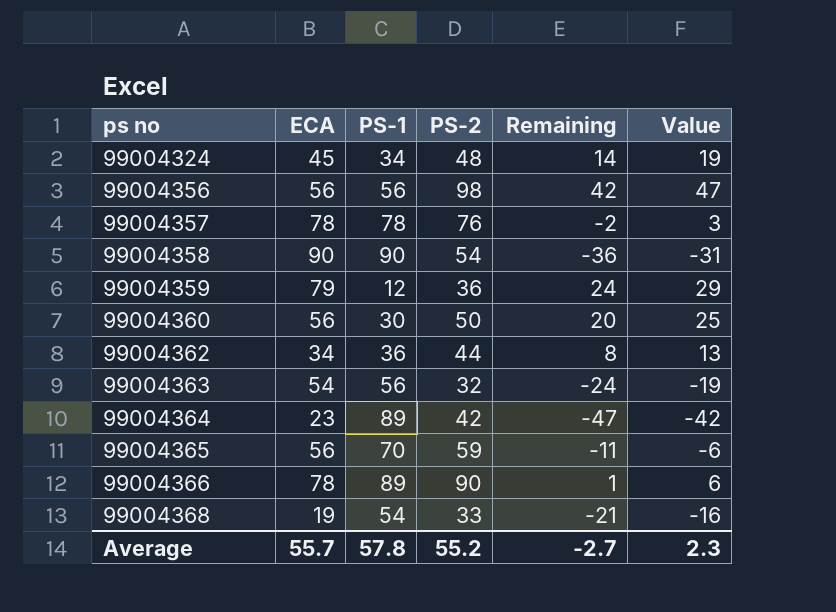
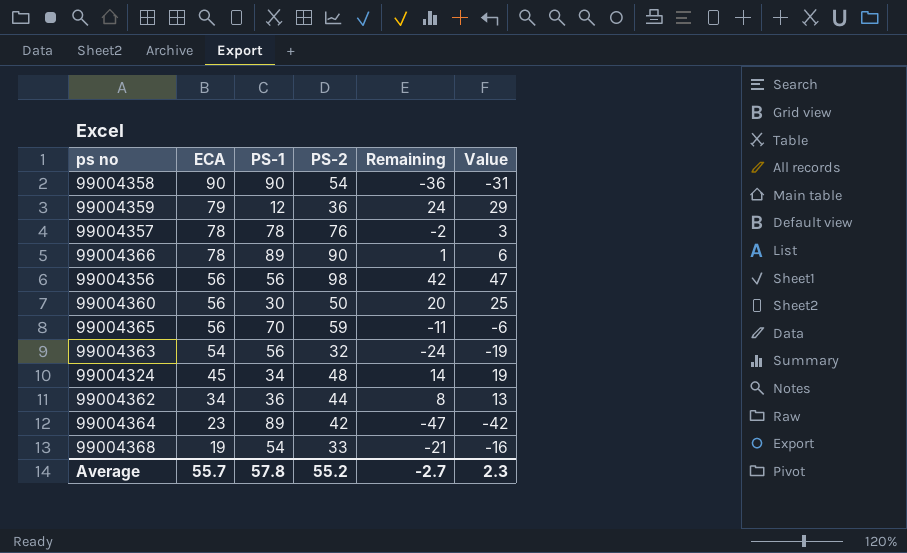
row order: ps no ascending -> ECA descending

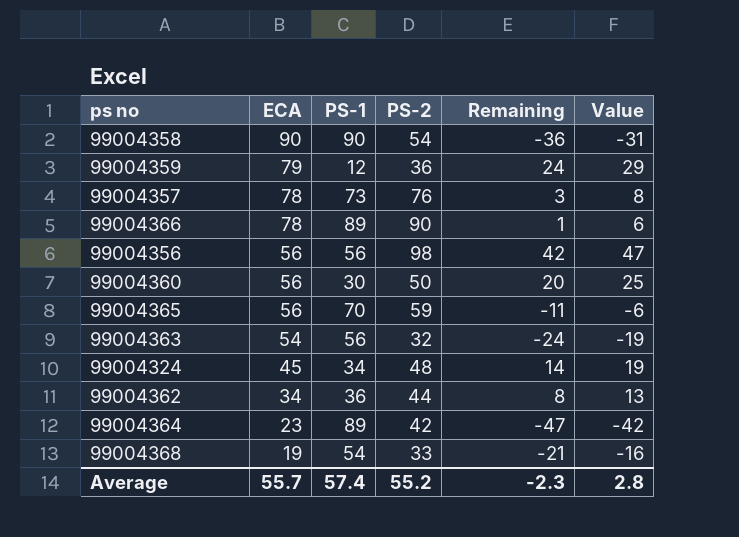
99004357 | PS-1: 78 -> 73
99004357 | Remaining: -2 -> 3
99004357 | Value: 3 -> 8
Average | PS-1: 57.8 -> 57.4
Average | Remaining: -2.7 -> -2.3
Average | Value: 2.3 -> 2.8

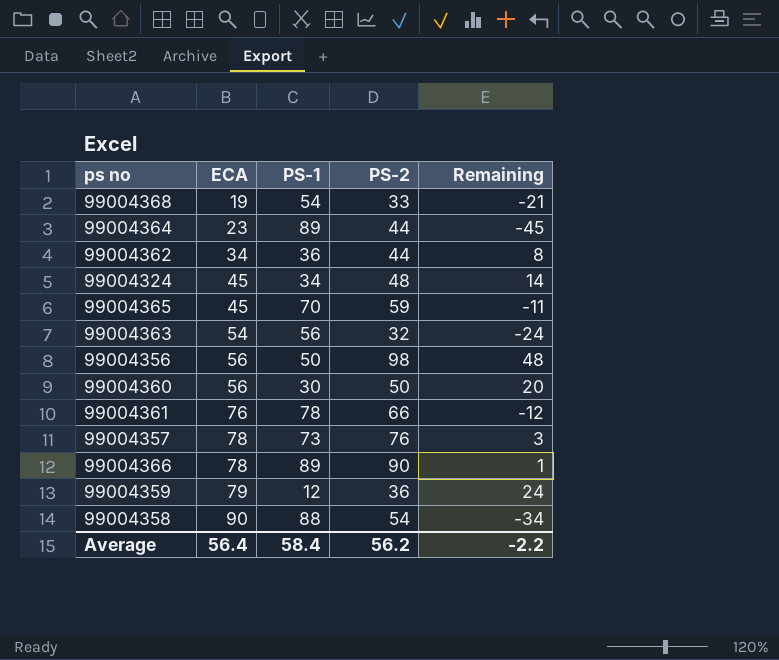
row order: ECA descending -> ECA ascending
column Value | formula: [Remaining] + 5 -> none
99004364 | PS-2: 42 -> 44
99004364 | Remaining: -47 -> -45
99004365 | ECA: 56 -> 45
99004356 | PS-1: 56 -> 50
99004356 | Remaining: 42 -> 48
row 99004361: none -> 76 | 78 | 66 | -12
99004358 | PS-1: 90 -> 88
99004358 | Remaining: -36 -> -34
Average | ECA: 55.7 -> 56.4
Average | PS-1: 57.4 -> 58.4
Average | PS-2: 55.2 -> 56.2
Average | Remaining: -2.3 -> -2.2

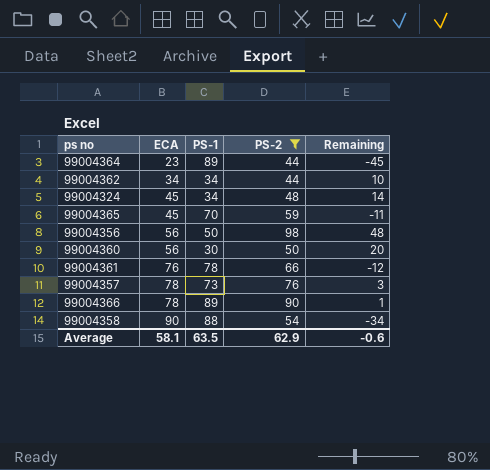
filter: none -> PS-2 >= 44
99004362 | PS-1: 36 -> 34
99004362 | Remaining: 8 -> 10
Average | ECA: 56.4 -> 58.1
Average | PS-1: 58.4 -> 63.5
Average | PS-2: 56.2 -> 62.9
Average | Remaining: -2.2 -> -0.6

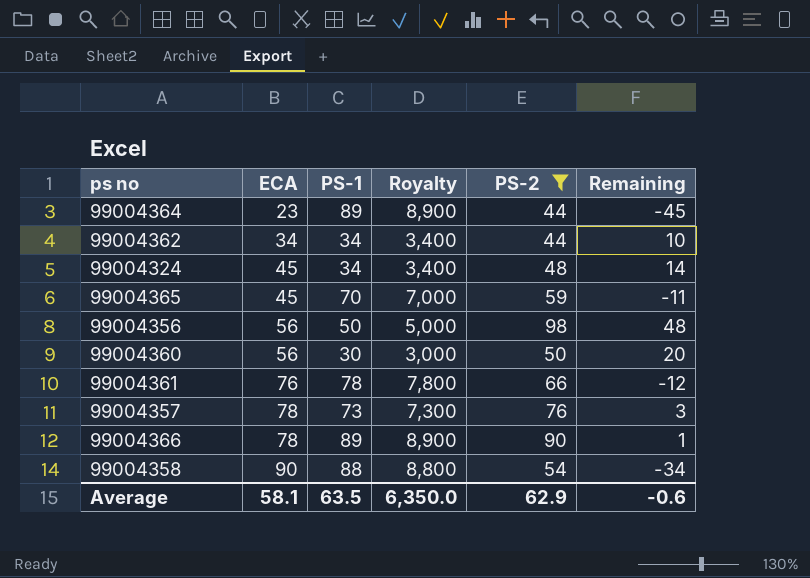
column Royalty | formula: none -> [PS-1] * 100

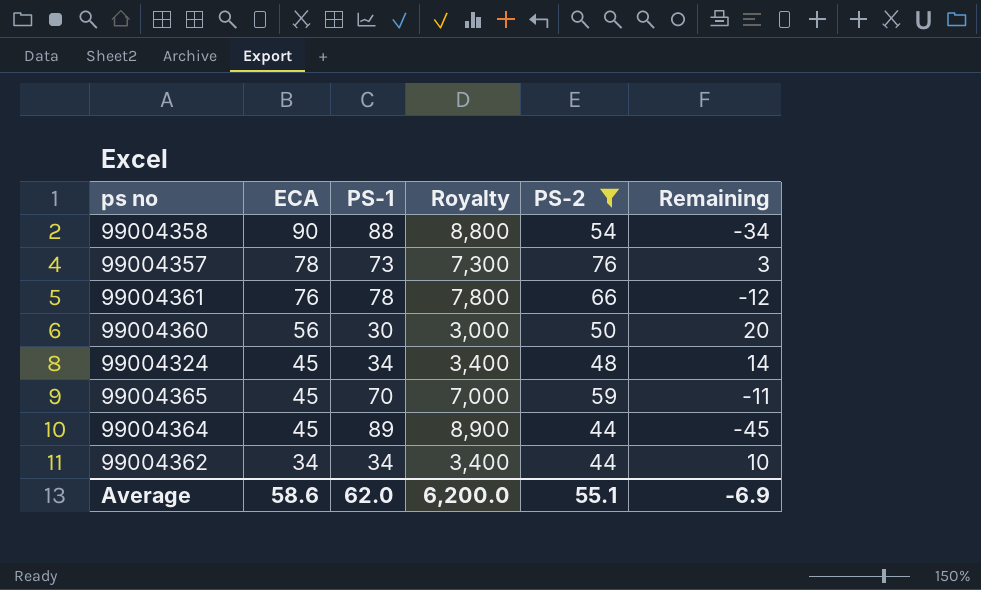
row order: ECA ascending -> ECA descending
row 99004356: 56 | 50 | 5,000 | 98 | 48 -> none
row 99004366: 78 | 89 | 8,900 | 90 | 1 -> none
99004364 | ECA: 23 -> 45
Average | ECA: 58.1 -> 58.6
Average | PS-1: 63.5 -> 62.0
Average | Royalty: 6,350.0 -> 6,200.0
Average | PS-2: 62.9 -> 55.1
Average | Remaining: -0.6 -> -6.9

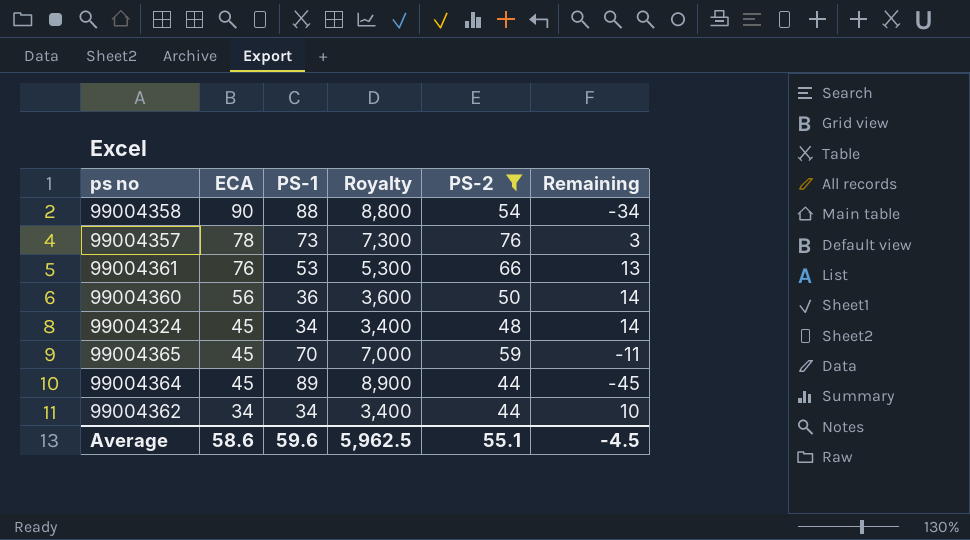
99004361 | PS-1: 78 -> 53
99004361 | Royalty: 7,800 -> 5,300
99004361 | Remaining: -12 -> 13
99004360 | PS-1: 30 -> 36
99004360 | Royalty: 3,000 -> 3,600
99004360 | Remaining: 20 -> 14
Average | PS-1: 62.0 -> 59.6
Average | Royalty: 6,200.0 -> 5,962.5
Average | Remaining: -6.9 -> -4.5

